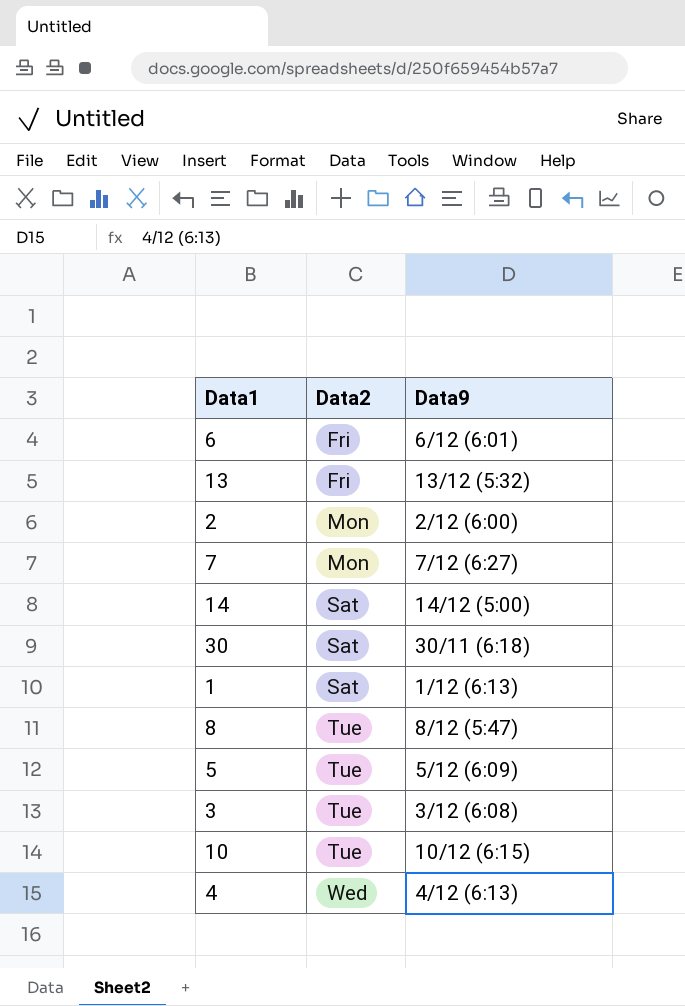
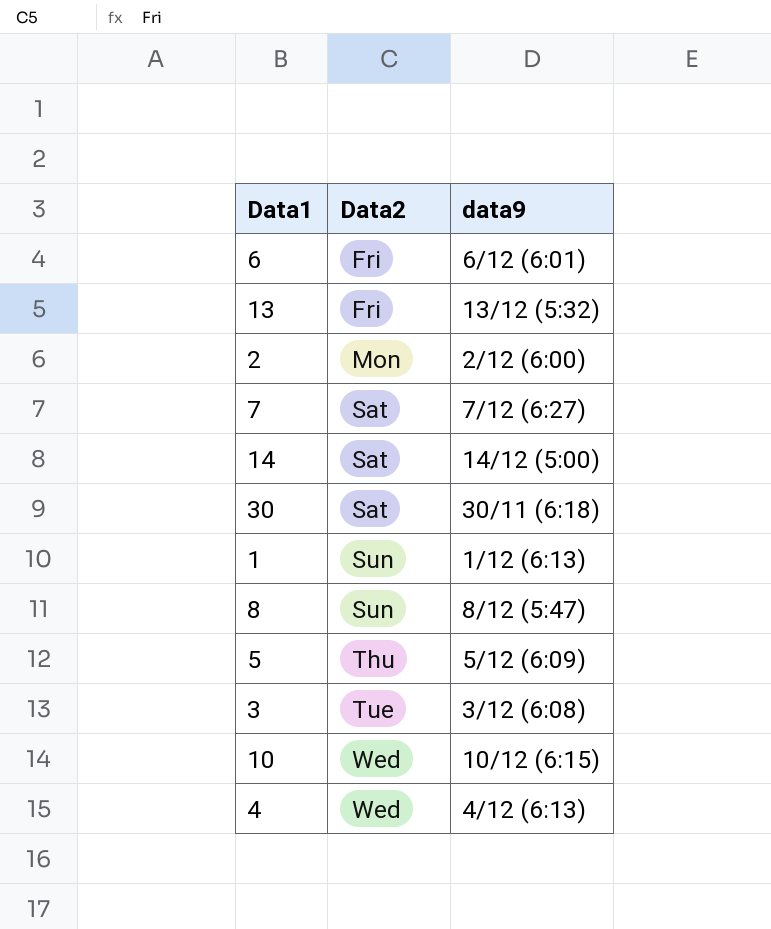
column name: Data9 -> data9
7 | Data2: Mon -> Sat
1 | Data2: Sat -> Sun
8 | Data2: Tue -> Sun
5 | Data2: Tue -> Thu
10 | Data2: Tue -> Wed

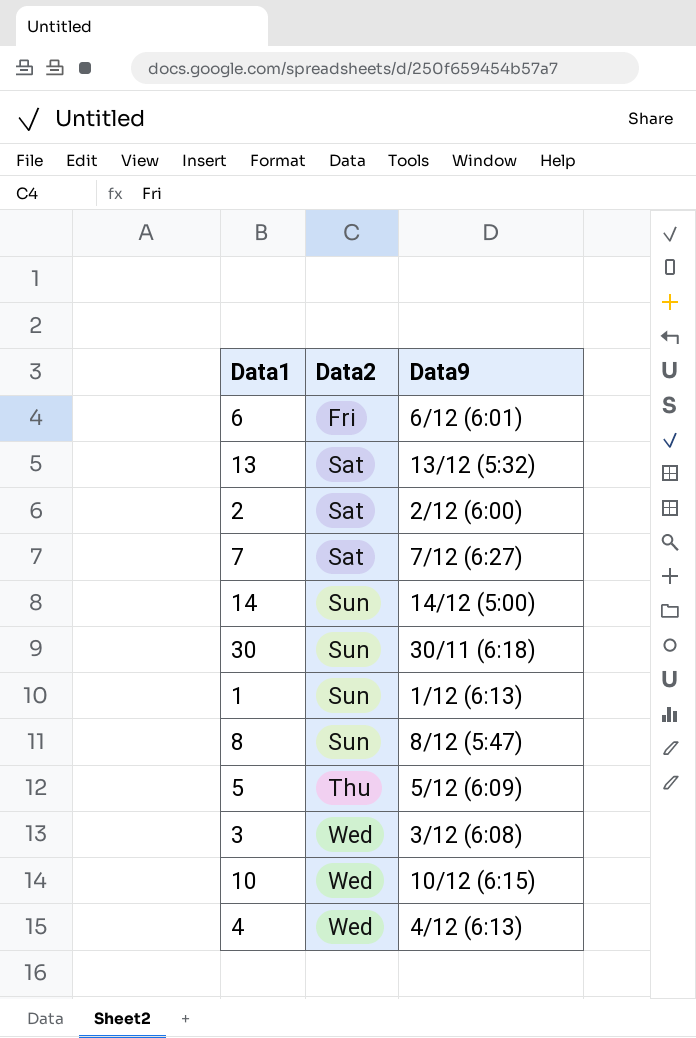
column name: data9 -> Data9
13 | Data2: Fri -> Sat
2 | Data2: Mon -> Sat
14 | Data2: Sat -> Sun
30 | Data2: Sat -> Sun
3 | Data2: Tue -> Wed

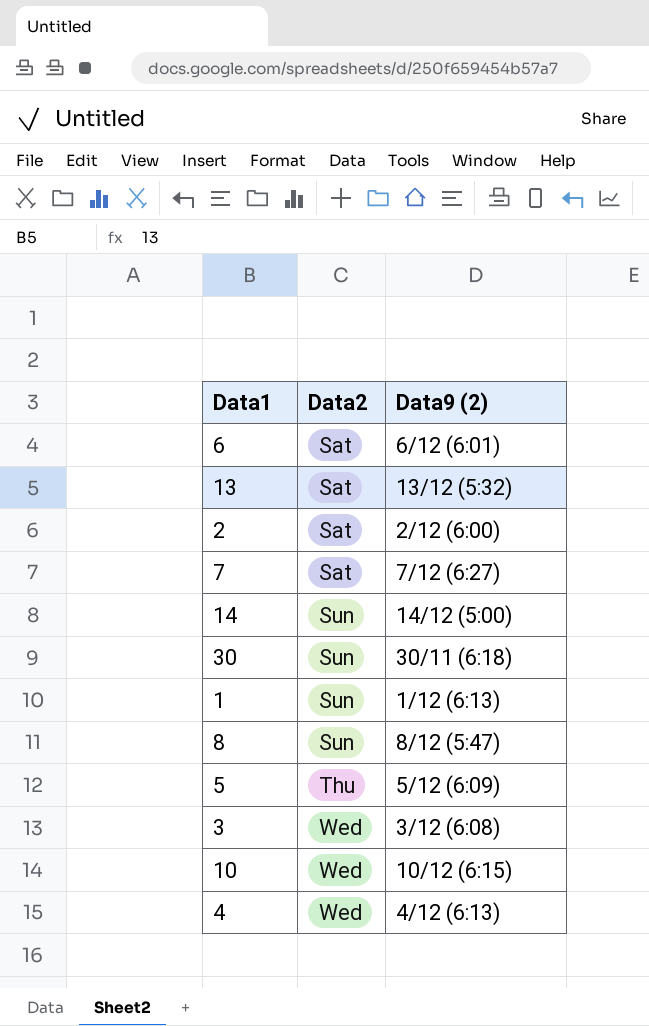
column name: Data9 -> Data9 (2)
6 | Data2: Fri -> Sat

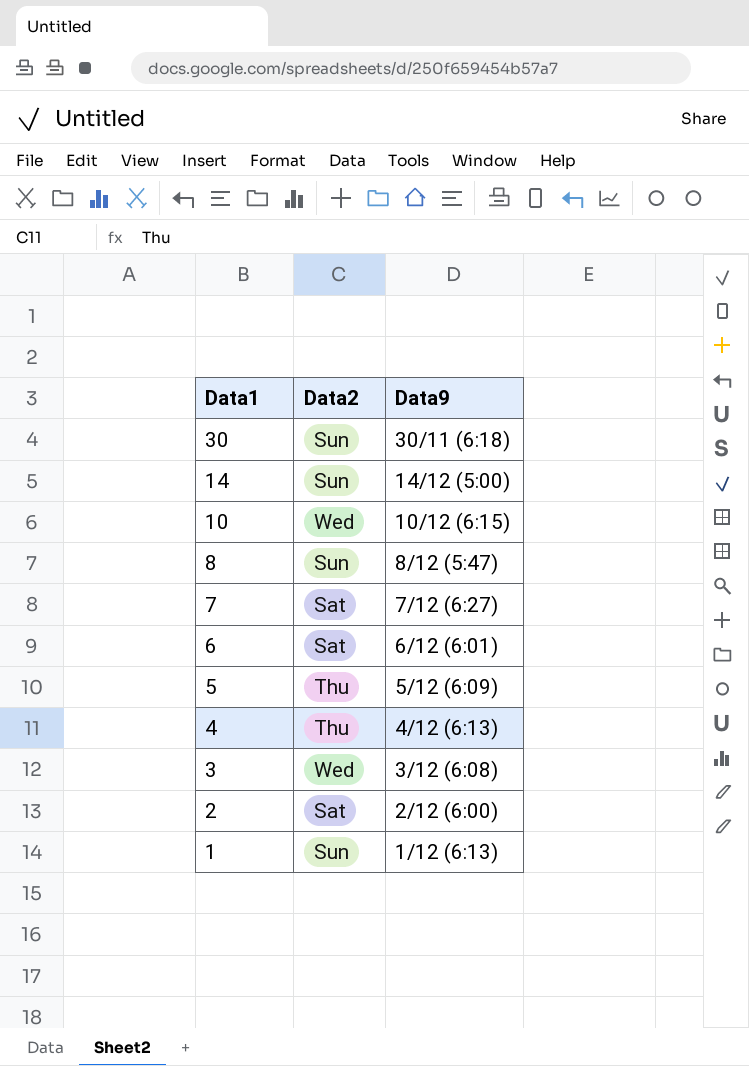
row order: Data2 ascending -> Data1 descending
column name: Data9 (2) -> Data9
row 13: Sat | 13/12 (5:32) -> none
4 | Data2: Wed -> Thu

